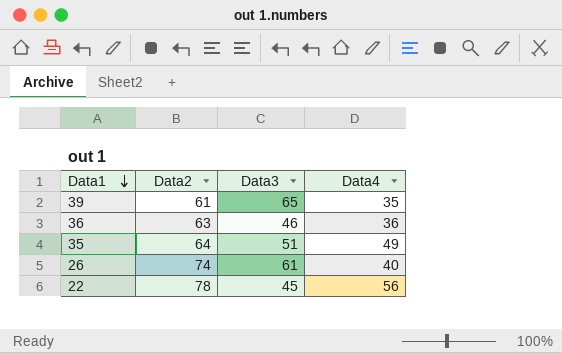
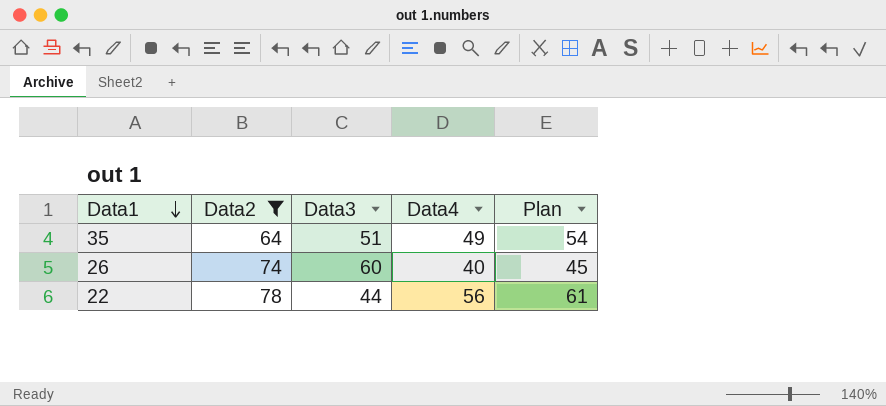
filter: none -> Data2 >= 64
column Plan | formula: none -> [Data4] + 5
26 | Data3: 61 -> 60
22 | Data3: 45 -> 44

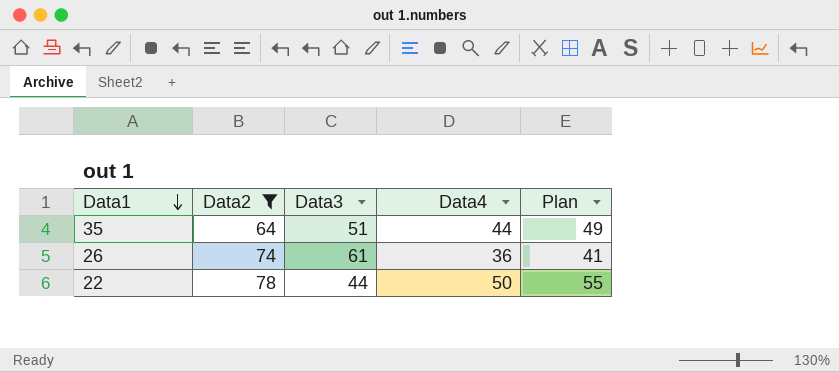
35 | Data4: 49 -> 44
35 | Plan: 54 -> 49
26 | Data3: 60 -> 61
26 | Data4: 40 -> 36
26 | Plan: 45 -> 41
22 | Data4: 56 -> 50
22 | Plan: 61 -> 55

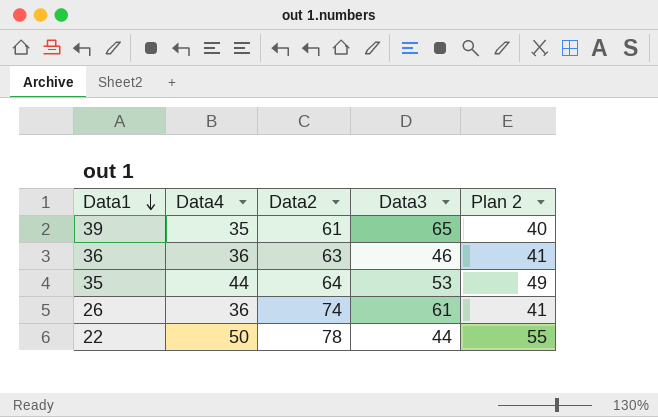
filter: Data2 >= 64 -> none
column Data4 | position: 4 -> 2
column name: Plan -> Plan 2
35 | Data3: 51 -> 53

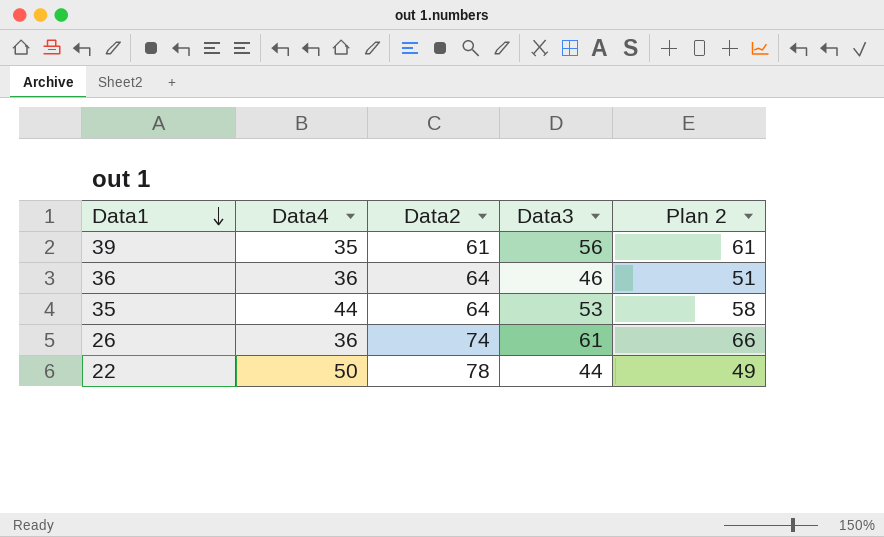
column Plan 2 | formula: [Data4] + 5 -> [Data3] + 5
39 | Data3: 65 -> 56
36 | Data2: 63 -> 64

